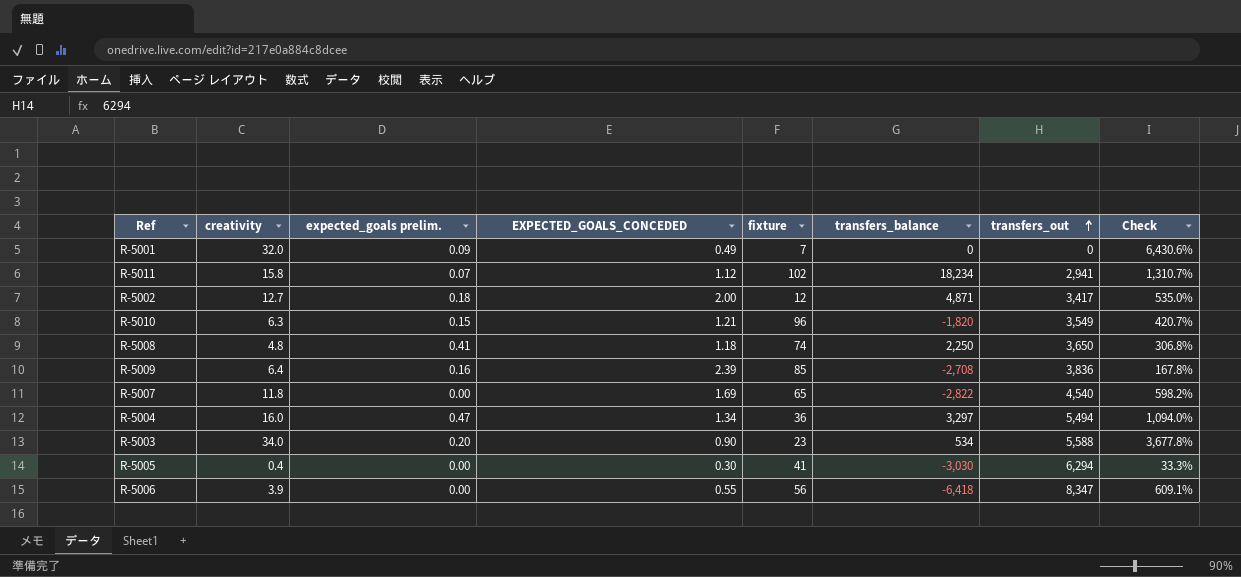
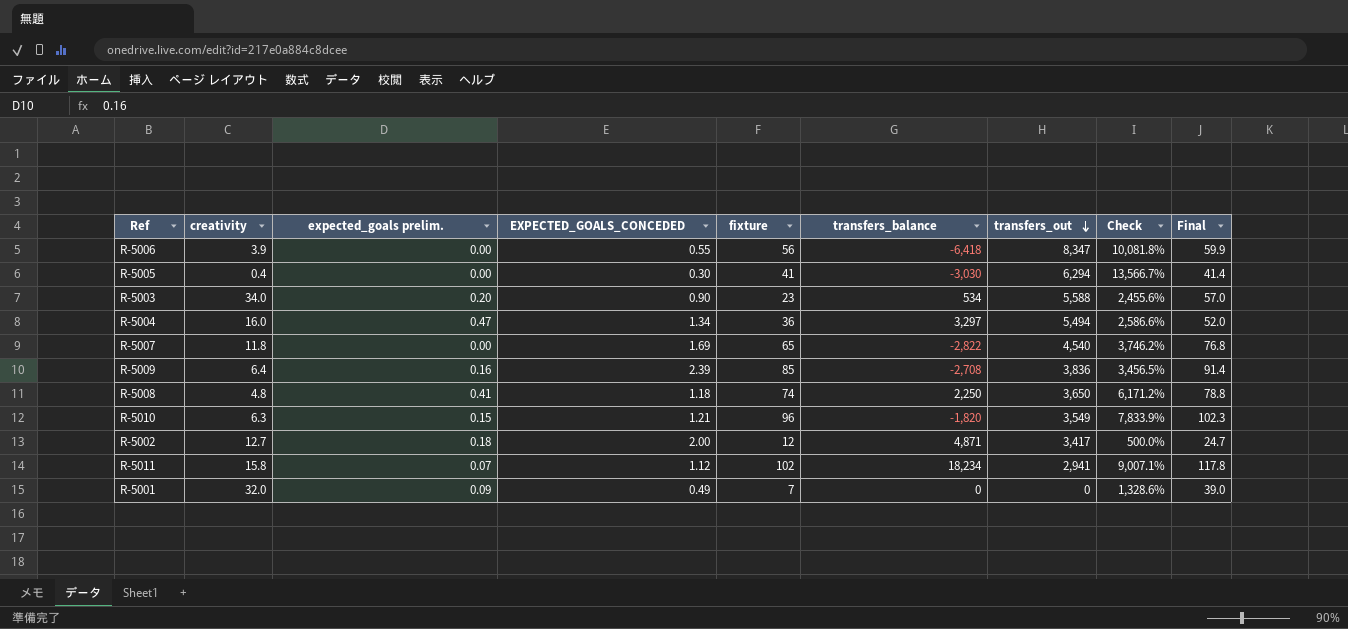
row order: transfers_out ascending -> transfers_out descending
column Check | formula: ([creativity] - [EXPECTED_GOALS_CONCEDED]) / [EXPECTED_GOALS_CONCEDED] -> ([fixture] - [EXPECTED_GOALS_CONCEDED]) / [EXPECTED_GOALS_CONCEDED]
column Final | formula: none -> [creativity] + [fixture]

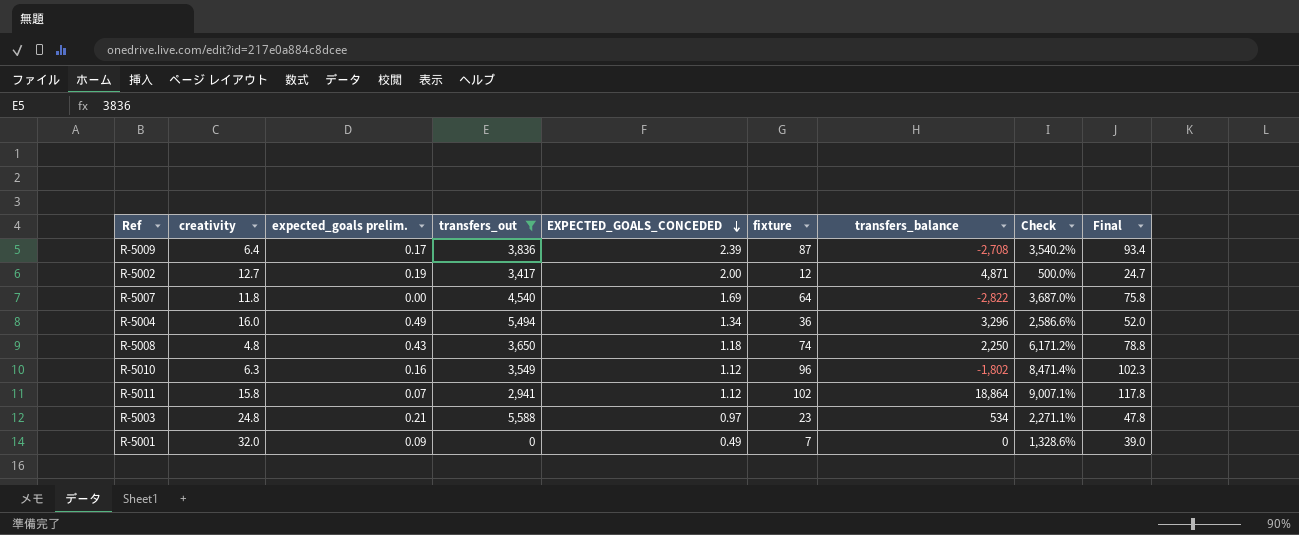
filter: none -> transfers_out <= 5,588
row order: transfers_out descending -> EXPECTED_GOALS_CONCEDED descending
column transfers_out | position: 7 -> 4
R-5009 | expected_goals prelim.: 0.16 -> 0.17
R-5009 | fixture: 85 -> 87
R-5009 | Check: 3,456.5% -> 3,540.2%
R-5009 | Final: 91.4 -> 93.4
R-5002 | expected_goals prelim.: 0.18 -> 0.19
R-5007 | fixture: 65 -> 64
R-5007 | Check: 3,746.2% -> 3,687.0%
R-5007 | Final: 76.8 -> 75.8
R-5004 | expected_goals prelim.: 0.47 -> 0.49
R-5004 | transfers_balance: 3,297 -> 3,296
R-5008 | expected_goals prelim.: 0.41 -> 0.43
R-5010 | expected_goals prelim.: 0.15 -> 0.16
R-5010 | EXPECTED_GOALS_CONCEDED: 1.21 -> 1.12
R-5010 | transfers_balance: -1,820 -> -1,802
R-5010 | Check: 7,833.9% -> 8,471.4%
R-5011 | transfers_balance: 18,234 -> 18,864
R-5003 | creativity: 34.0 -> 24.8
R-5003 | expected_goals prelim.: 0.20 -> 0.21
R-5003 | EXPECTED_GOALS_CONCEDED: 0.90 -> 0.97
R-5003 | Check: 2,455.6% -> 2,271.1%
R-5003 | Final: 57.0 -> 47.8

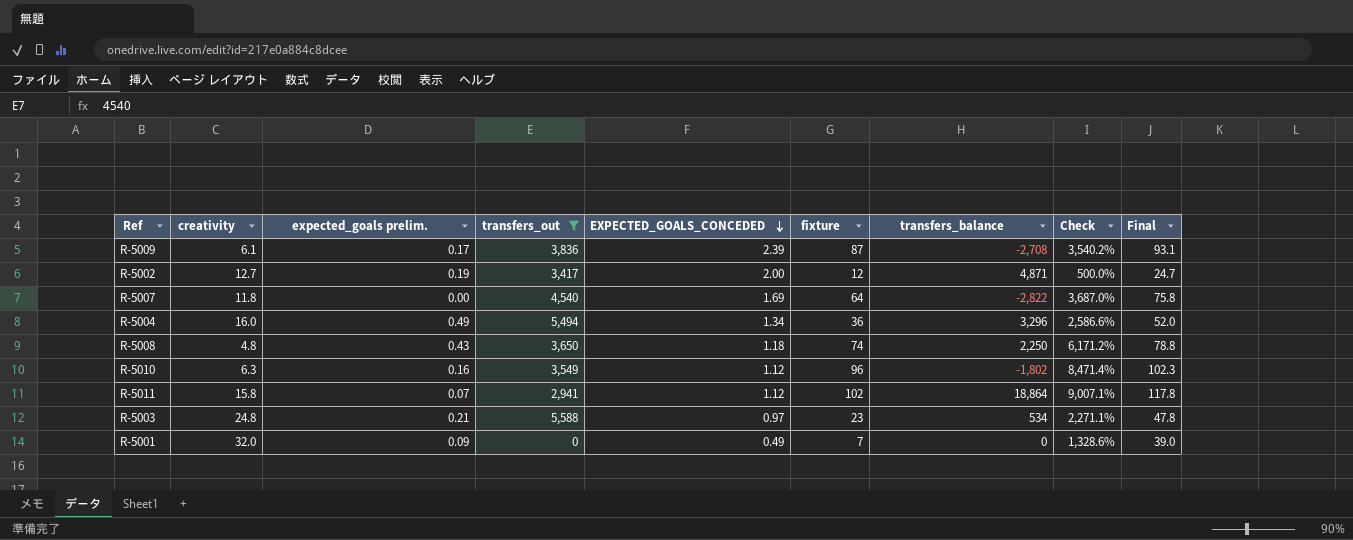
R-5009 | creativity: 6.4 -> 6.1
R-5009 | Final: 93.4 -> 93.1

